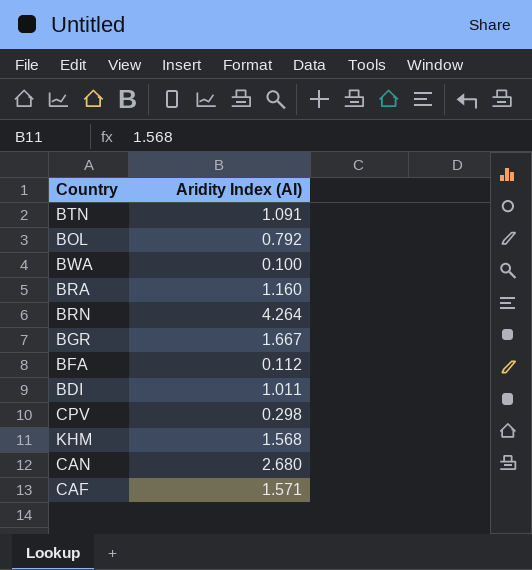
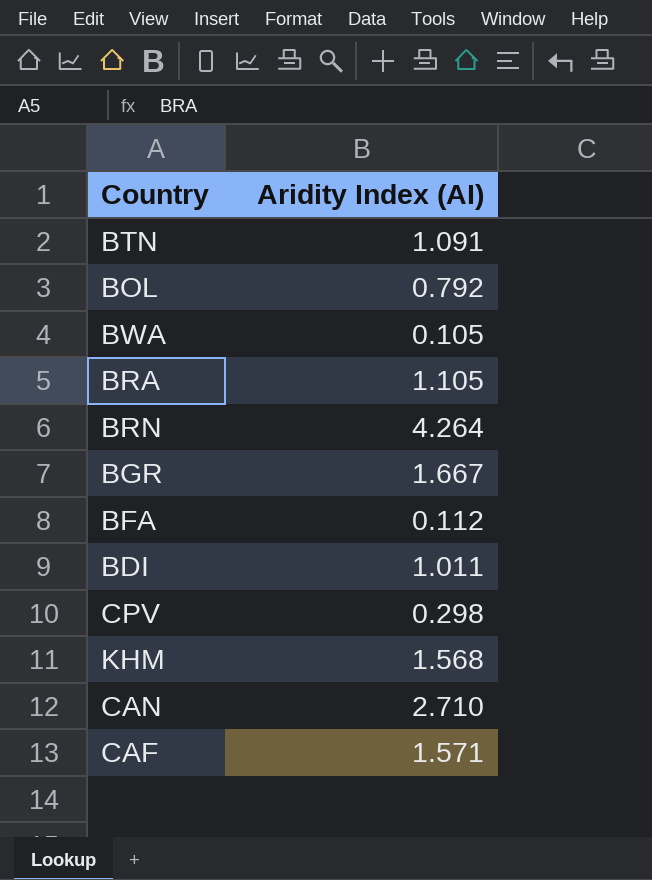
BWA | Aridity Index (AI): 0.100 -> 0.105
BRA | Aridity Index (AI): 1.160 -> 1.105
CAN | Aridity Index (AI): 2.680 -> 2.710

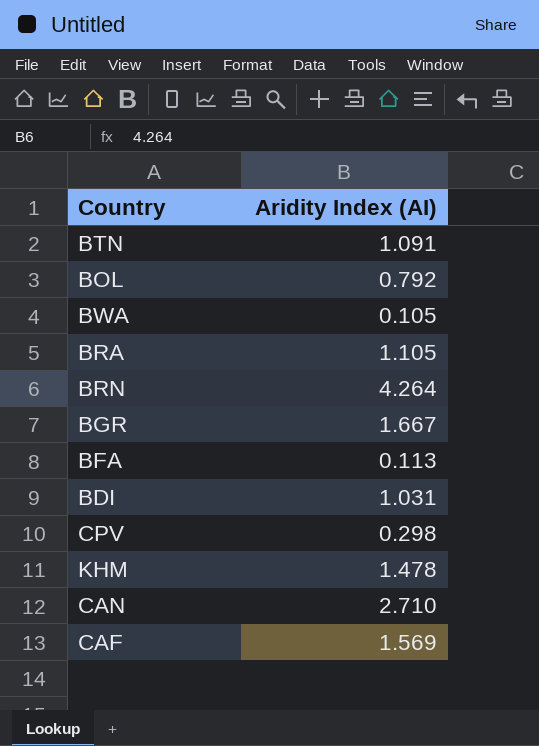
BFA | Aridity Index (AI): 0.112 -> 0.113
BDI | Aridity Index (AI): 1.011 -> 1.031
KHM | Aridity Index (AI): 1.568 -> 1.478
CAF | Aridity Index (AI): 1.571 -> 1.569

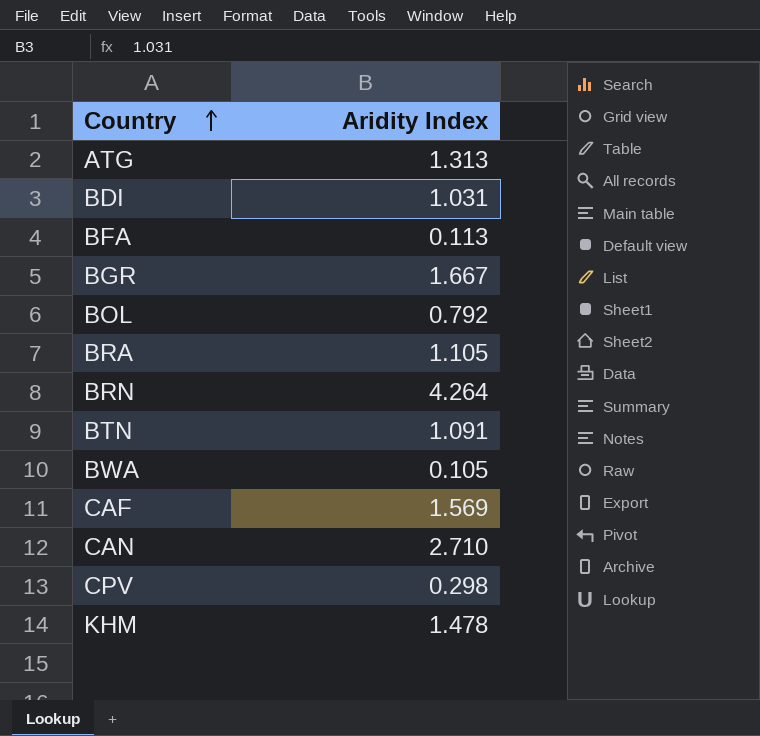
row order: none -> Country ascending
column name: Aridity Index (AI) -> Aridity Index
row ATG: none -> 1.313

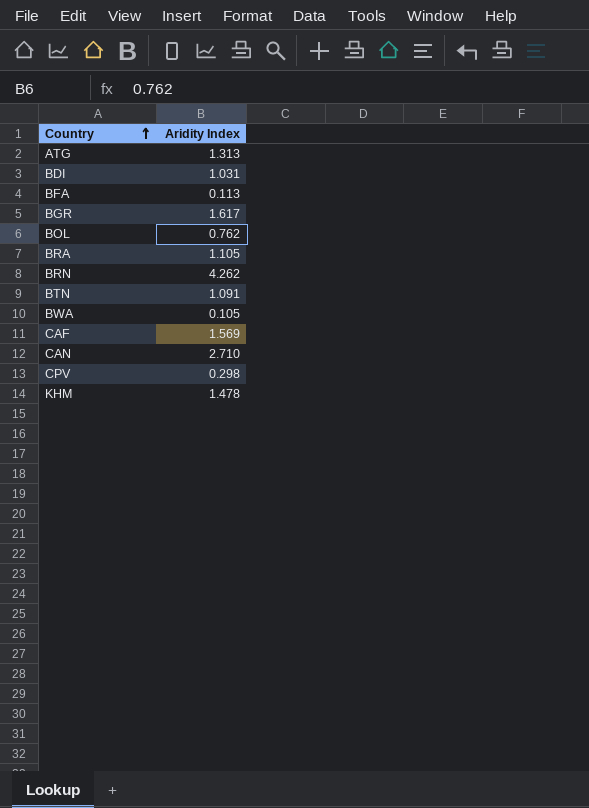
BGR | Aridity Index: 1.667 -> 1.617
BOL | Aridity Index: 0.792 -> 0.762
BRN | Aridity Index: 4.264 -> 4.262

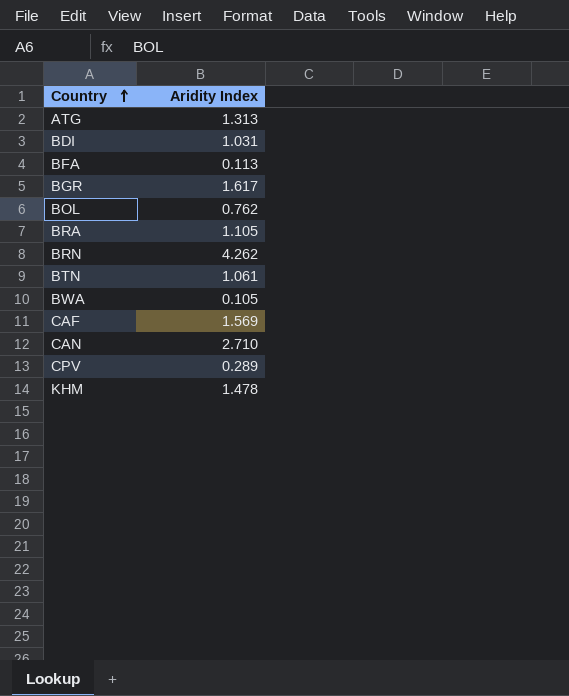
BTN | Aridity Index: 1.091 -> 1.061
CPV | Aridity Index: 0.298 -> 0.289

